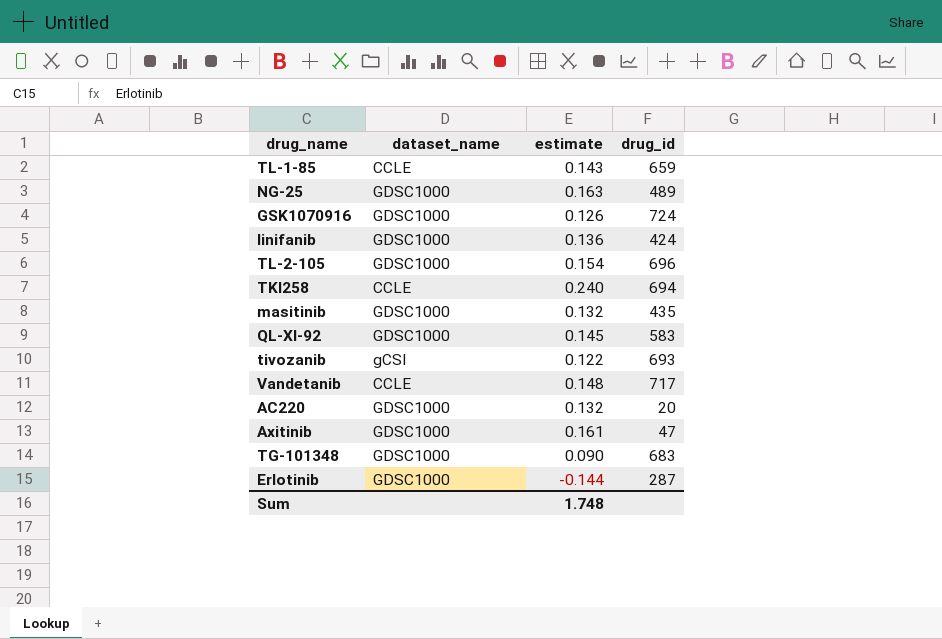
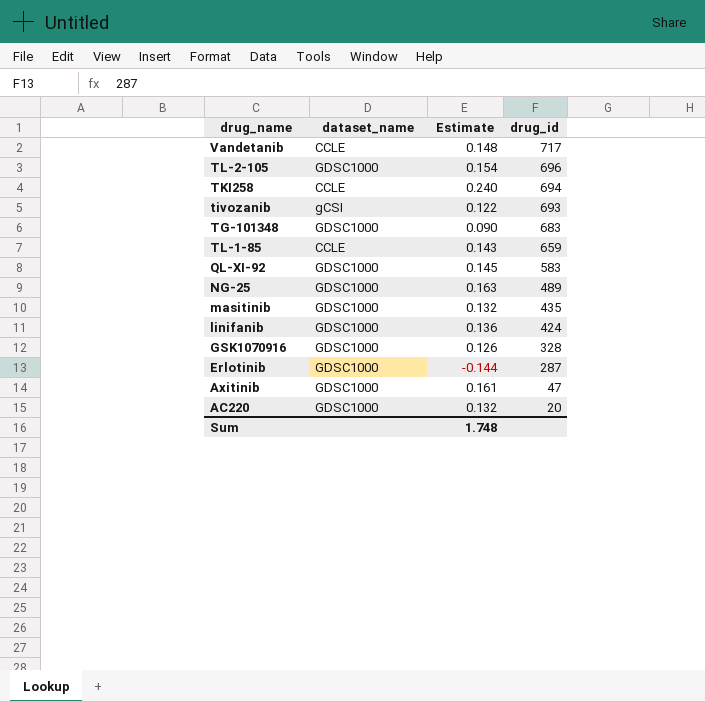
row order: none -> drug_id descending
column name: estimate -> Estimate
GSK1070916 | drug_id: 724 -> 328

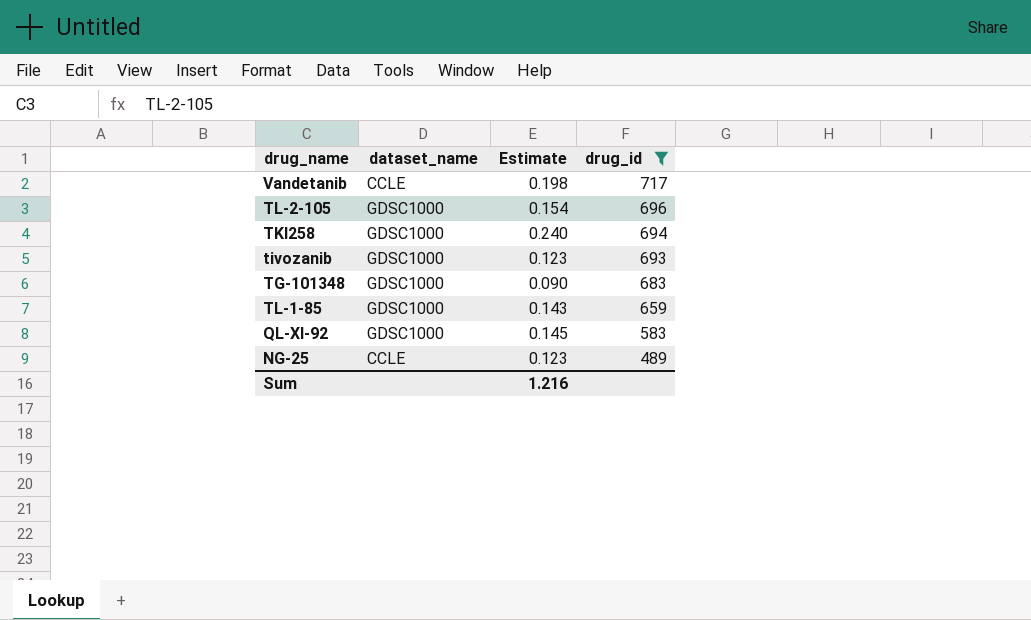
filter: none -> drug_id >= 489
Vandetanib | Estimate: 0.148 -> 0.198
TKI258 | dataset_name: CCLE -> GDSC1000
tivozanib | dataset_name: gCSI -> GDSC1000
tivozanib | Estimate: 0.122 -> 0.123
TL-1-85 | dataset_name: CCLE -> GDSC1000
NG-25 | dataset_name: GDSC1000 -> CCLE
NG-25 | Estimate: 0.163 -> 0.123
Sum | Estimate: 1.748 -> 1.216

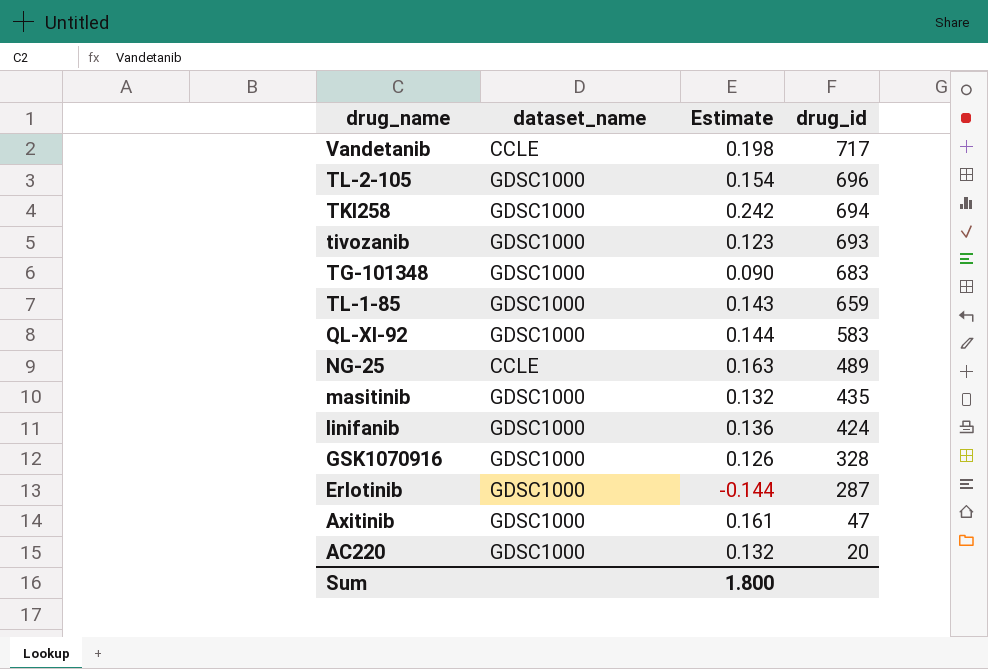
filter: drug_id >= 489 -> none
TKI258 | Estimate: 0.240 -> 0.242
QL-XI-92 | Estimate: 0.145 -> 0.144
NG-25 | Estimate: 0.123 -> 0.163
Sum | Estimate: 1.216 -> 1.800

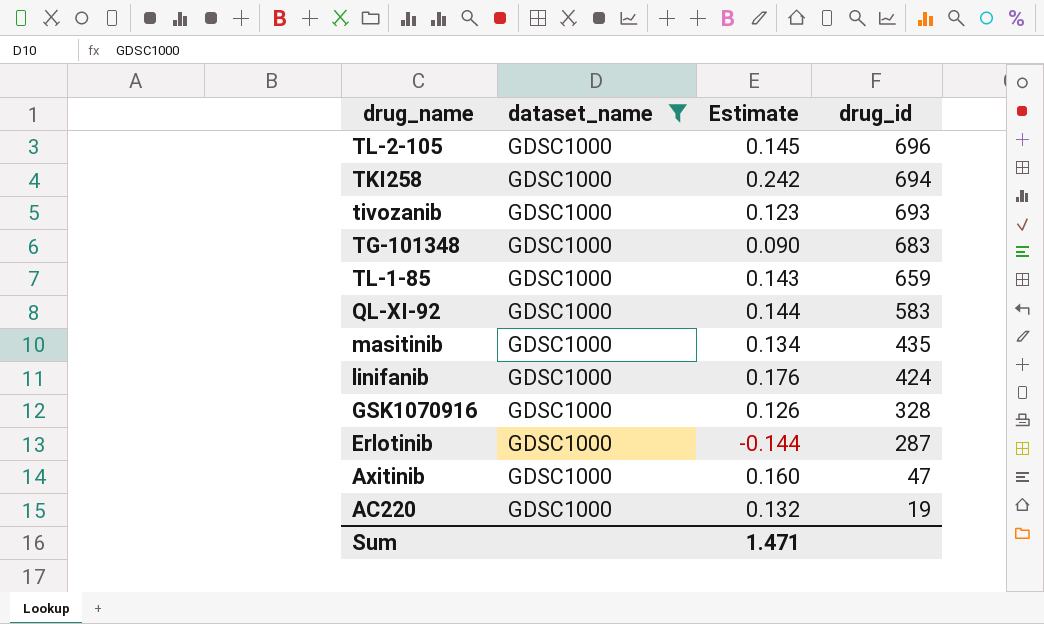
filter: none -> dataset_name = GDSC1000
TL-2-105 | Estimate: 0.154 -> 0.145
masitinib | Estimate: 0.132 -> 0.134
linifanib | Estimate: 0.136 -> 0.176
Axitinib | Estimate: 0.161 -> 0.160
AC220 | drug_id: 20 -> 19
Sum | Estimate: 1.800 -> 1.471

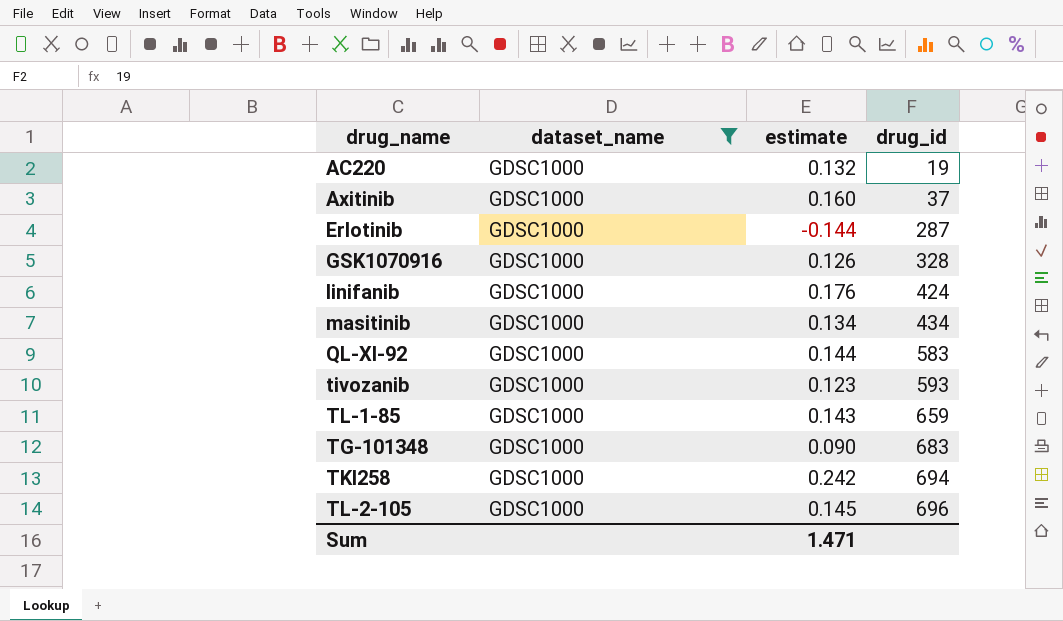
row order: drug_id descending -> drug_id ascending
column name: Estimate -> estimate
Axitinib | drug_id: 47 -> 37
masitinib | drug_id: 435 -> 434
tivozanib | drug_id: 693 -> 593

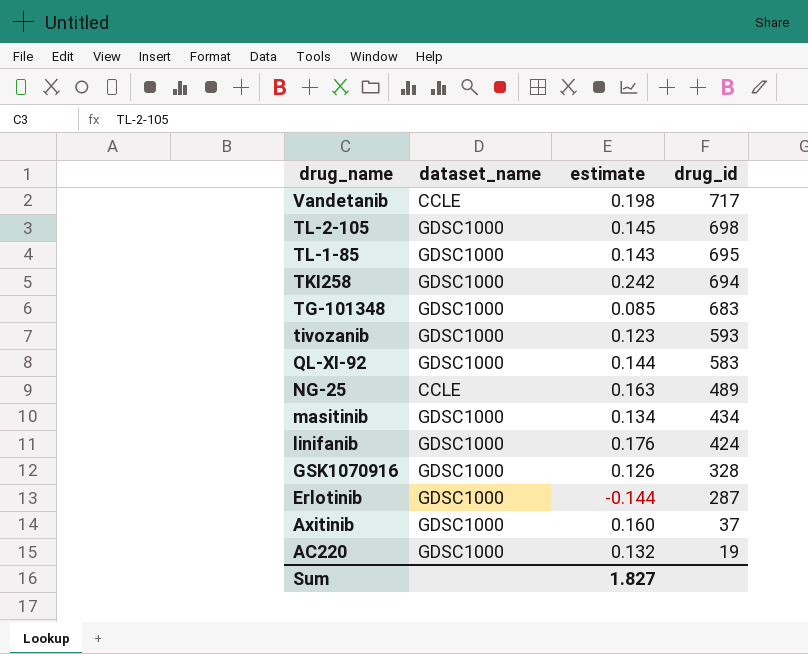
filter: dataset_name = GDSC1000 -> none
row order: drug_id ascending -> drug_id descending
TL-2-105 | drug_id: 696 -> 698
TL-1-85 | drug_id: 659 -> 695
TG-101348 | estimate: 0.090 -> 0.085
Sum | estimate: 1.471 -> 1.827

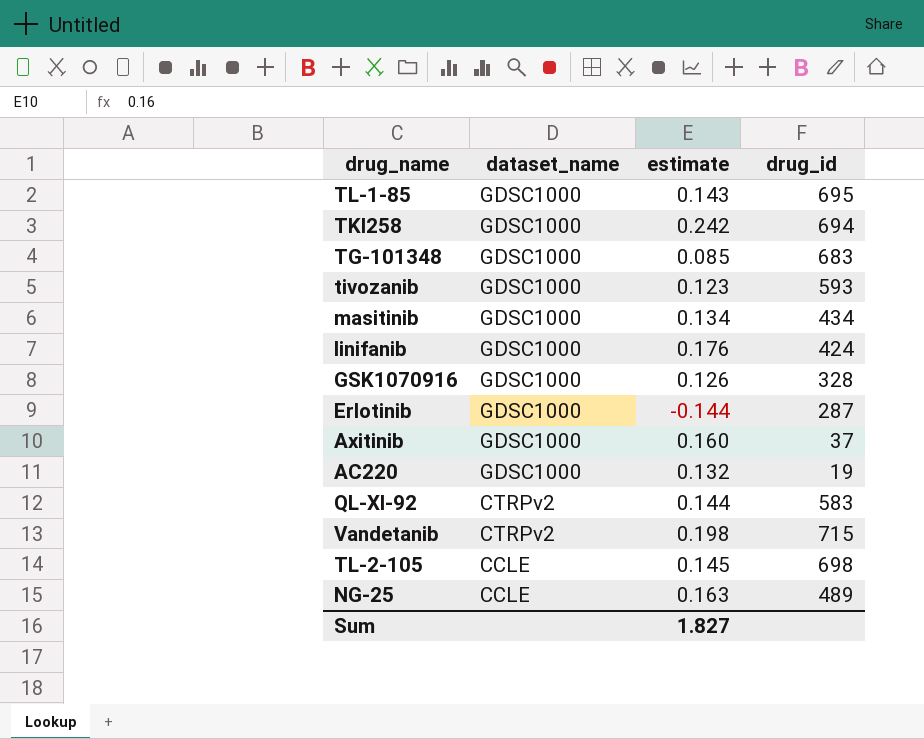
row order: drug_id descending -> dataset_name descending
QL-XI-92 | dataset_name: GDSC1000 -> CTRPv2
Vandetanib | dataset_name: CCLE -> CTRPv2
Vandetanib | drug_id: 717 -> 715
TL-2-105 | dataset_name: GDSC1000 -> CCLE

